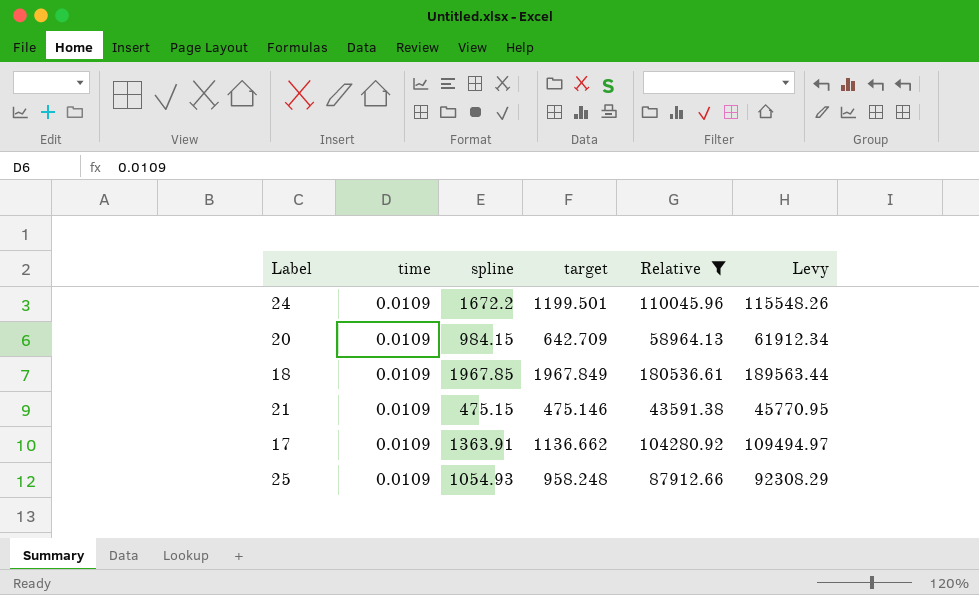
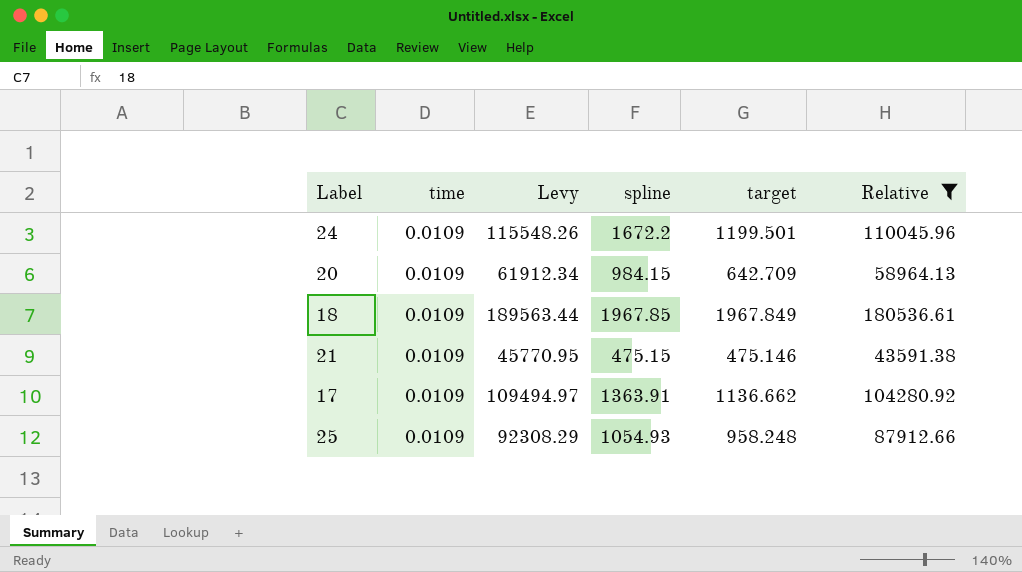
column Levy | position: 6 -> 3

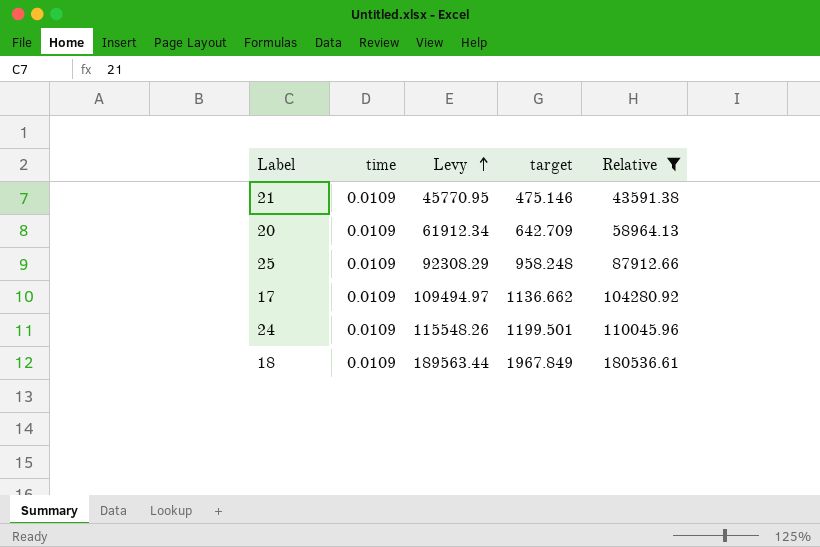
row order: none -> Levy ascending
column spline | position: 4 -> none

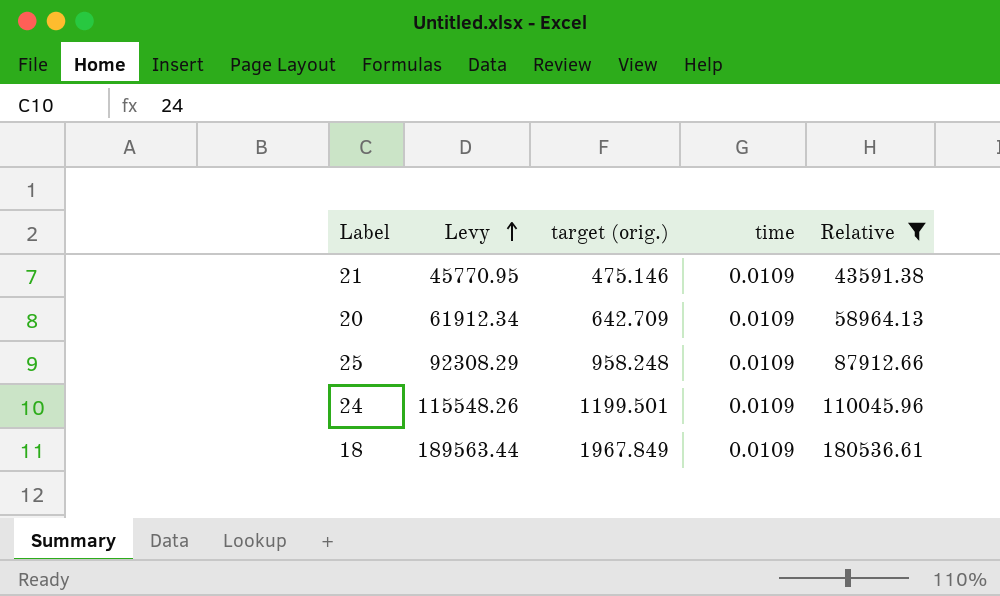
column name: target -> target (orig.)
column time | position: 2 -> 4
row 17: 0.0109 | 109494.97 | 1136.662 | 104280.92 -> none

